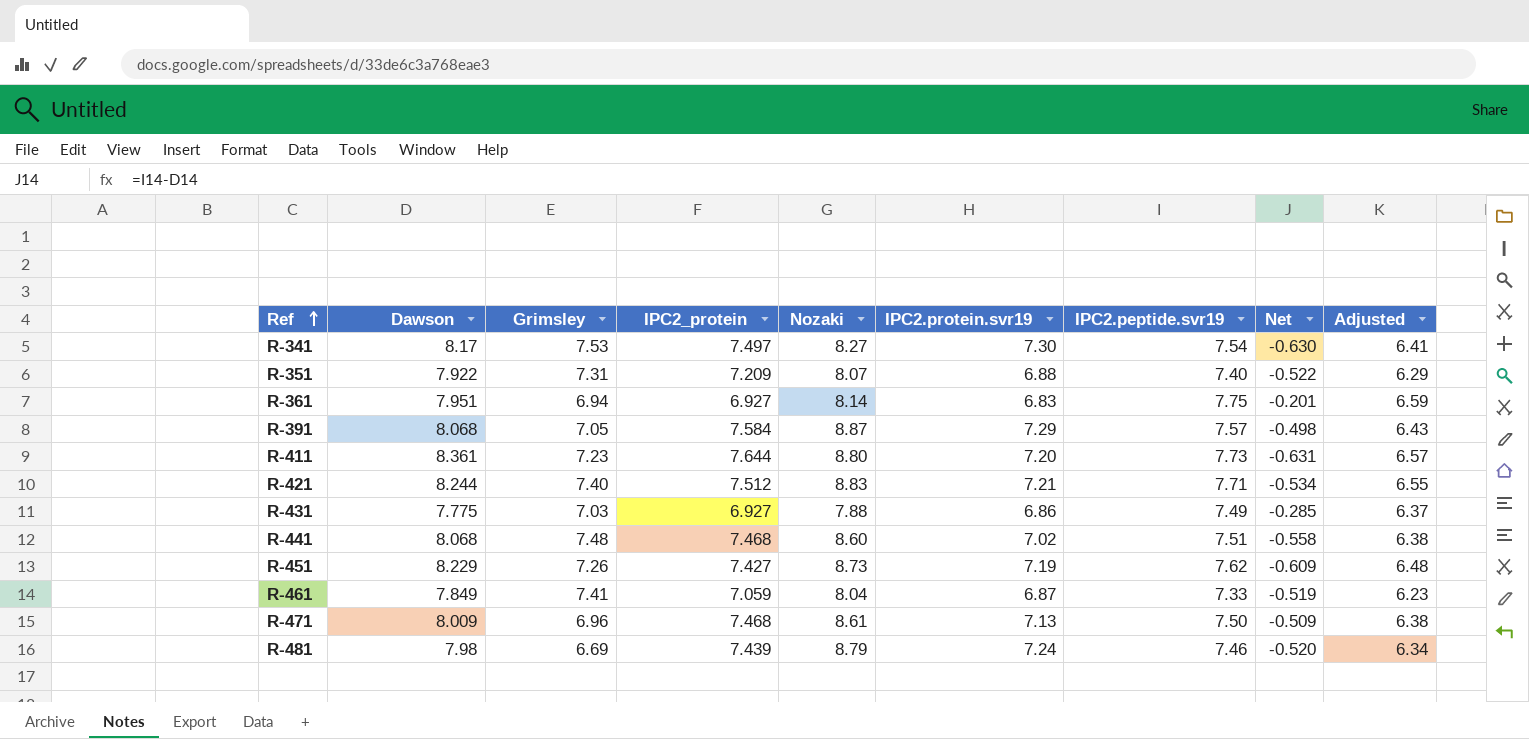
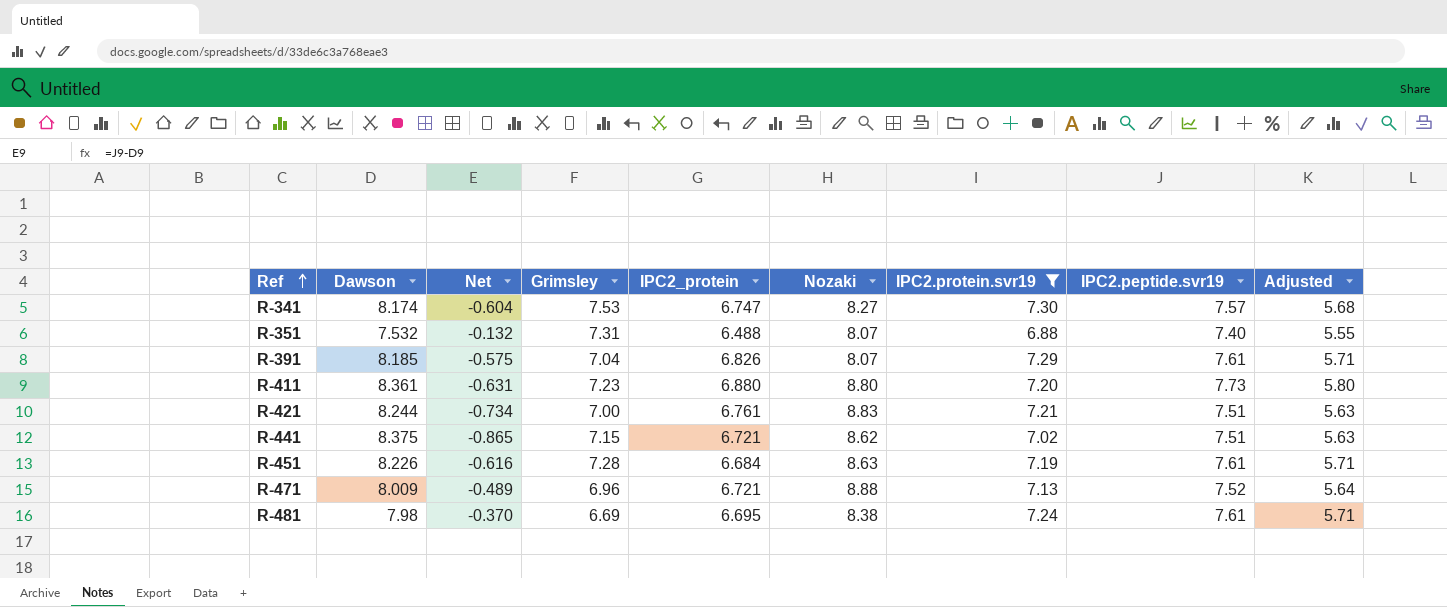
filter: none -> IPC2.protein.svr19 >= 6.88
column Net | position: 8 -> 3
column Adjusted | formula: [IPC2.peptide.svr19] * 0.85 -> [IPC2.peptide.svr19] * 0.75
R-341 | Dawson: 8.17 -> 8.174
R-341 | Net: -0.630 -> -0.604
R-341 | IPC2_protein: 7.497 -> 6.747
R-341 | IPC2.peptide.svr19: 7.54 -> 7.57
R-351 | Dawson: 7.922 -> 7.532
R-351 | Net: -0.522 -> -0.132
R-351 | IPC2_protein: 7.209 -> 6.488
R-391 | Dawson: 8.068 -> 8.185
R-391 | Net: -0.498 -> -0.575
R-391 | Grimsley: 7.05 -> 7.04
R-391 | IPC2_protein: 7.584 -> 6.826
R-391 | Nozaki: 8.87 -> 8.07
R-391 | IPC2.peptide.svr19: 7.57 -> 7.61
R-411 | IPC2_protein: 7.644 -> 6.880
R-421 | Net: -0.534 -> -0.734
R-421 | Grimsley: 7.40 -> 7.00
R-421 | IPC2_protein: 7.512 -> 6.761
R-421 | IPC2.peptide.svr19: 7.71 -> 7.51
R-441 | Dawson: 8.068 -> 8.375
R-441 | Net: -0.558 -> -0.865
R-441 | Grimsley: 7.48 -> 7.15
R-441 | IPC2_protein: 7.468 -> 6.721
R-441 | Nozaki: 8.60 -> 8.62
R-451 | Dawson: 8.229 -> 8.226
R-451 | Net: -0.609 -> -0.616
R-451 | Grimsley: 7.26 -> 7.28
R-451 | IPC2_protein: 7.427 -> 6.684
R-451 | Nozaki: 8.73 -> 8.63
R-451 | IPC2.peptide.svr19: 7.62 -> 7.61
R-471 | Net: -0.509 -> -0.489
R-471 | IPC2_protein: 7.468 -> 6.721
R-471 | Nozaki: 8.61 -> 8.88
R-471 | IPC2.peptide.svr19: 7.50 -> 7.52
R-481 | Net: -0.520 -> -0.370
R-481 | IPC2_protein: 7.439 -> 6.695
R-481 | Nozaki: 8.79 -> 8.38
R-481 | IPC2.peptide.svr19: 7.46 -> 7.61

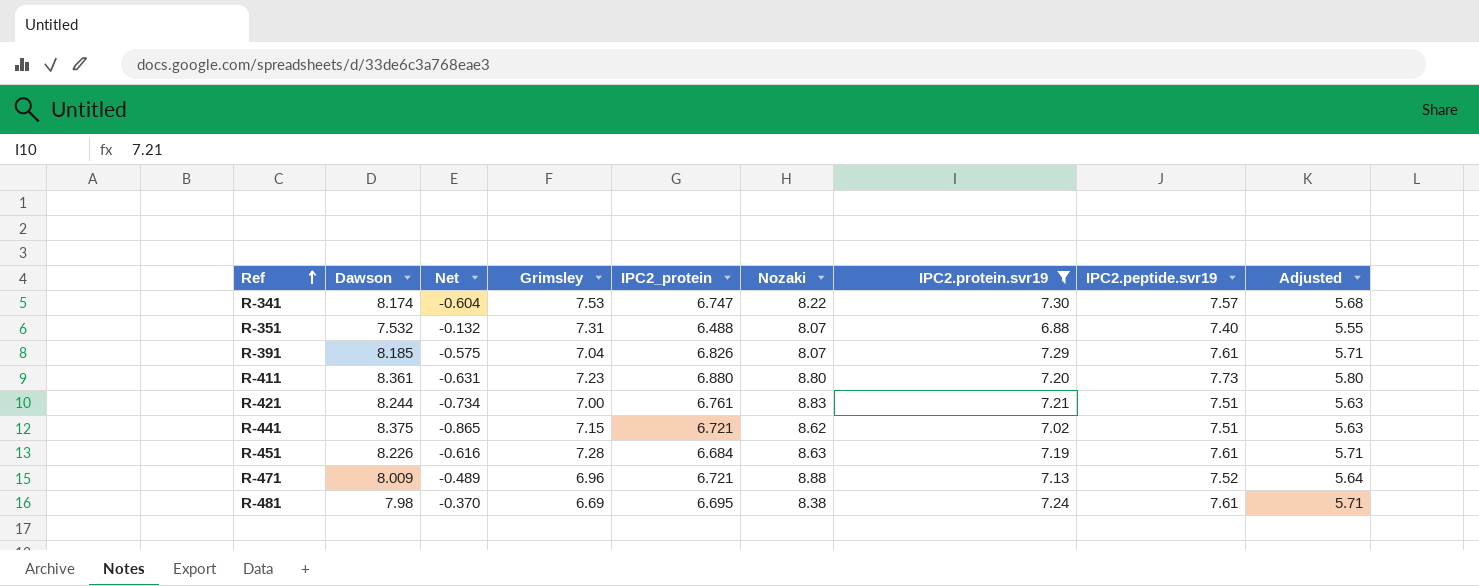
R-341 | Nozaki: 8.27 -> 8.22

